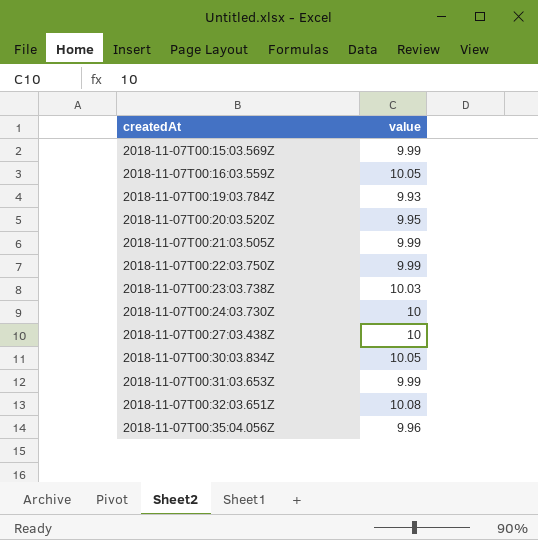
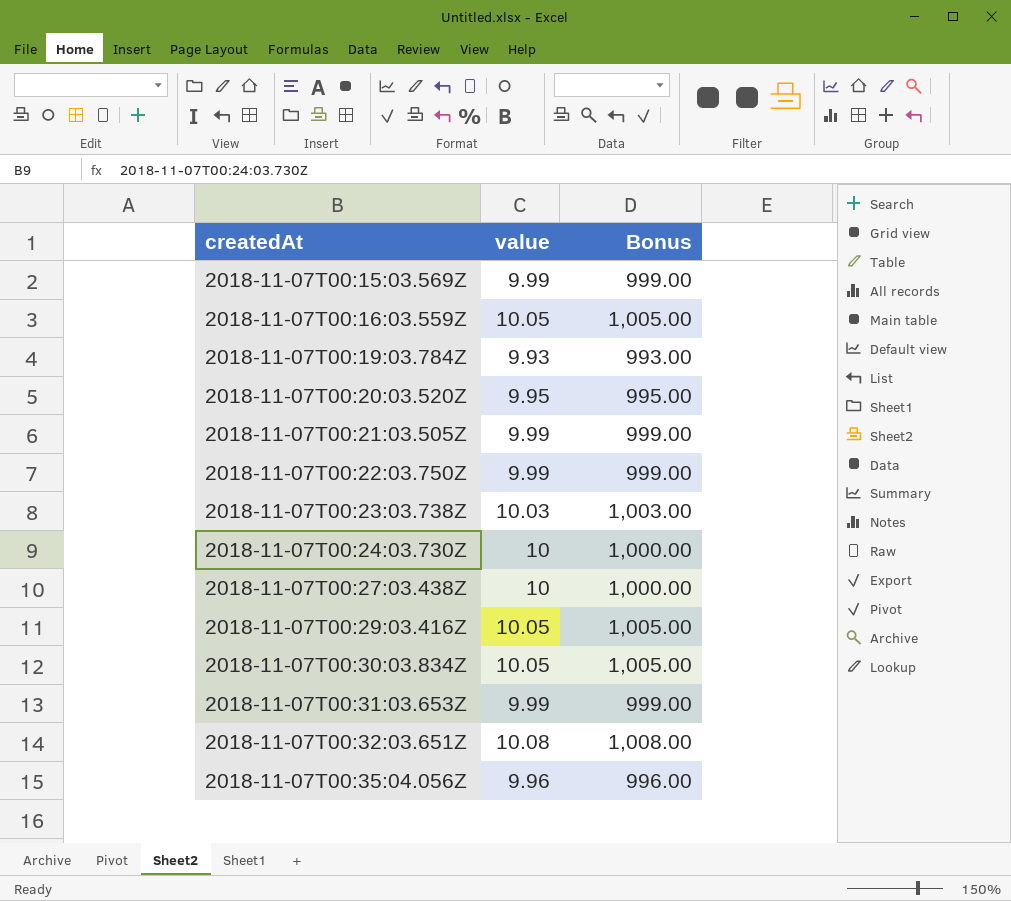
column Bonus | formula: none -> [value] * 100
row 2018-11-07T00:29:03.416Z: none -> 10.05 | 1,005.00

